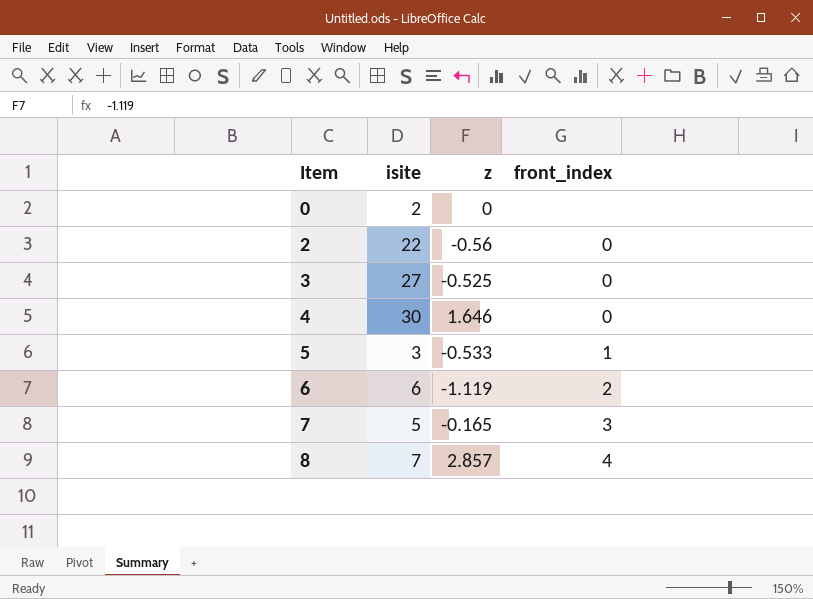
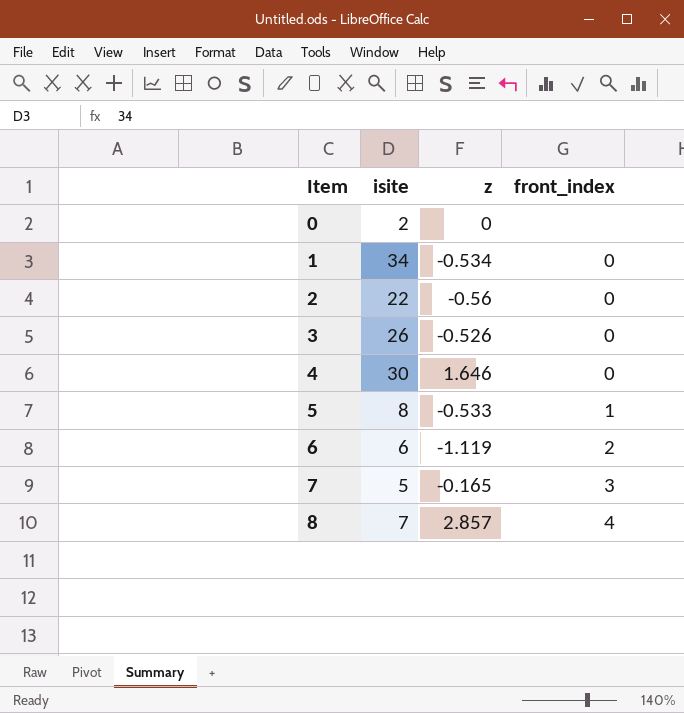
row 1: none -> 34 | -0.534 | 0
3 | isite: 27 -> 26
3 | z: -0.525 -> -0.526
5 | isite: 3 -> 8

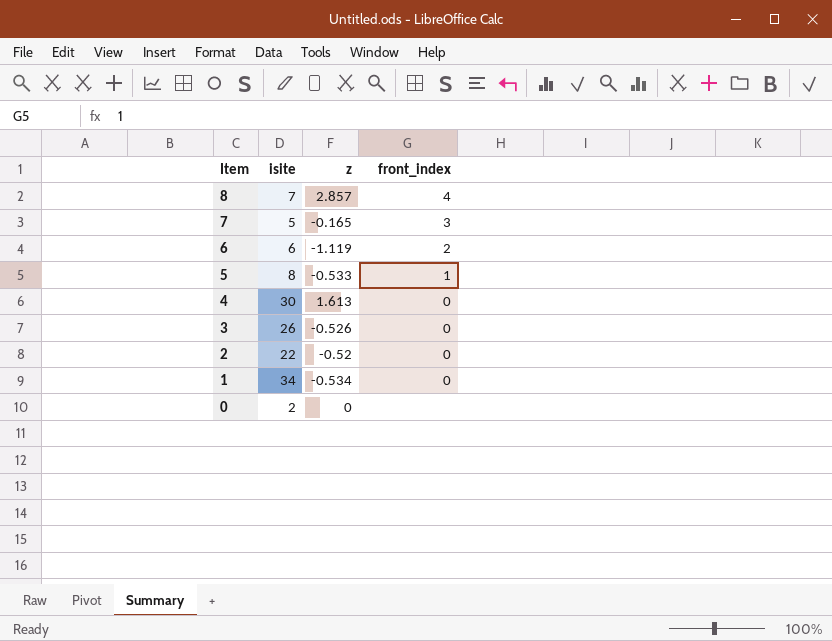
row order: Item ascending -> Item descending
4 | z: 1.646 -> 1.613
2 | z: -0.56 -> -0.52

